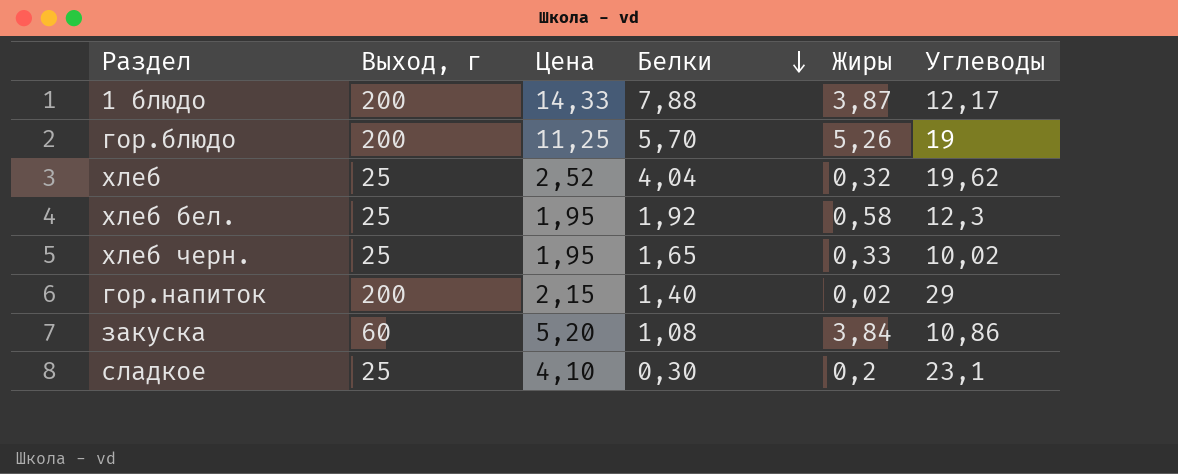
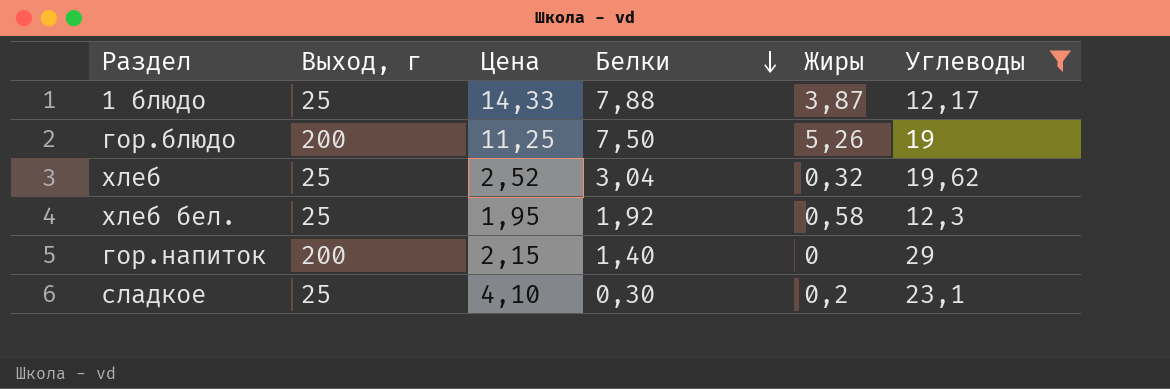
filter: none -> Углеводы >= 12,17
1 блюдо | Выход, г: 200 -> 25
гор.блюдо | Белки: 5,70 -> 7,50
хлеб | Белки: 4,04 -> 3,04
гор.напиток | Жиры: 0,02 -> 0

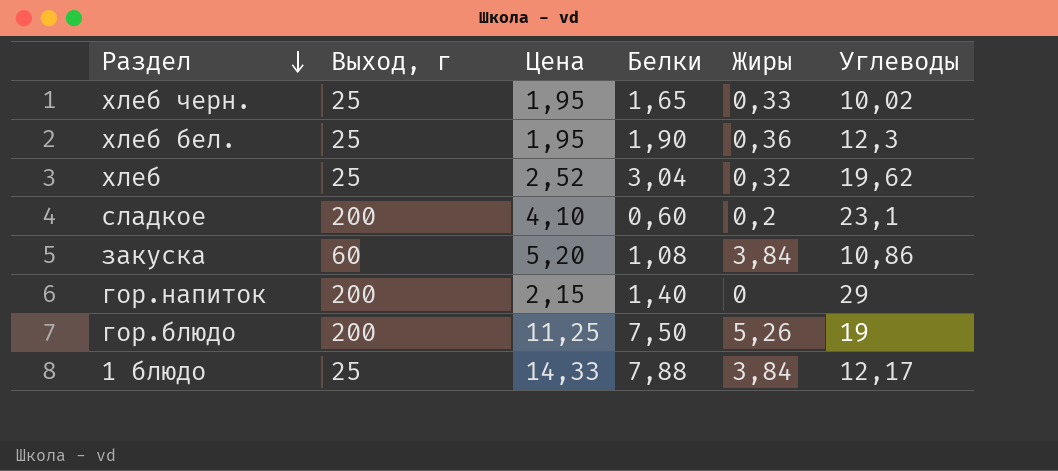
filter: Углеводы >= 12,17 -> none
row order: Белки descending -> Раздел descending
хлеб бел. | Белки: 1,92 -> 1,90
хлеб бел. | Жиры: 0,58 -> 0,36
сладкое | Выход, г: 25 -> 200
сладкое | Белки: 0,30 -> 0,60
1 блюдо | Жиры: 3,87 -> 3,84

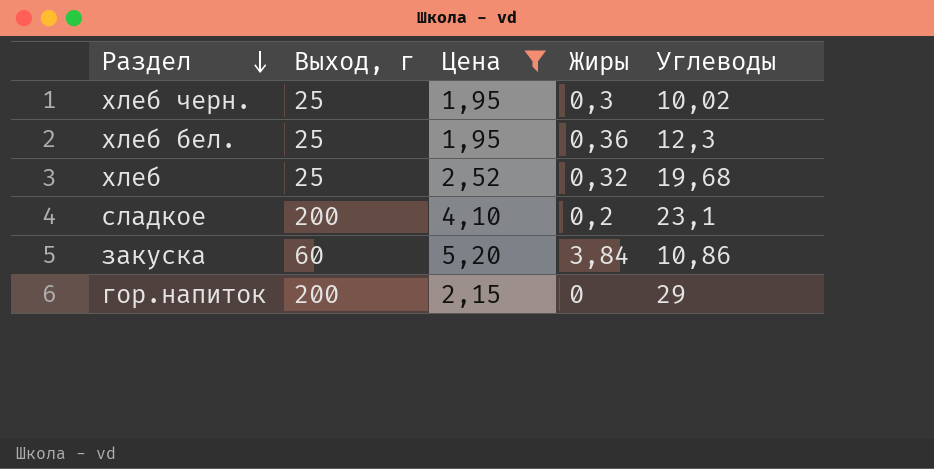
filter: none -> Цена <= 5,20
column Белки | position: 4 -> none
хлеб черн. | Жиры: 0,33 -> 0,3
хлеб | Углеводы: 19,62 -> 19,68

